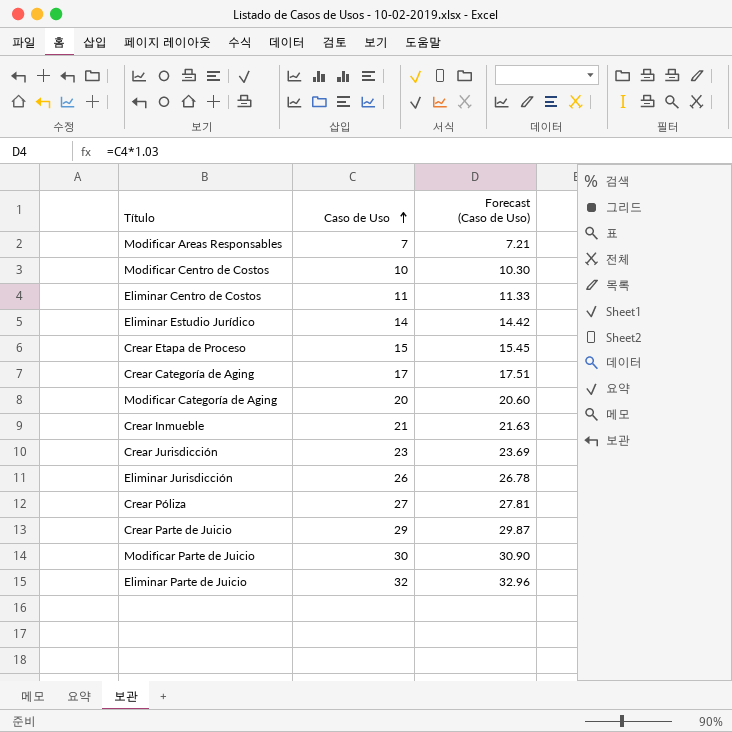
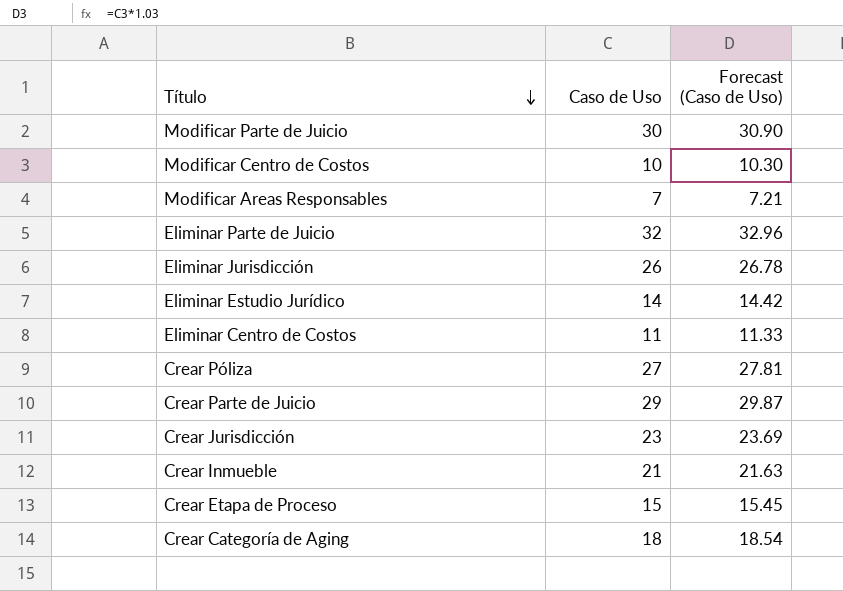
row order: Caso de Uso ascending -> Título descending
row Modificar Categoría de Aging: 20 | 20.60 -> none
Crear Categoría de Aging | Caso de Uso: 17 -> 18
Crear Categoría de Aging | Forecast (Caso de Uso): 17.51 -> 18.54

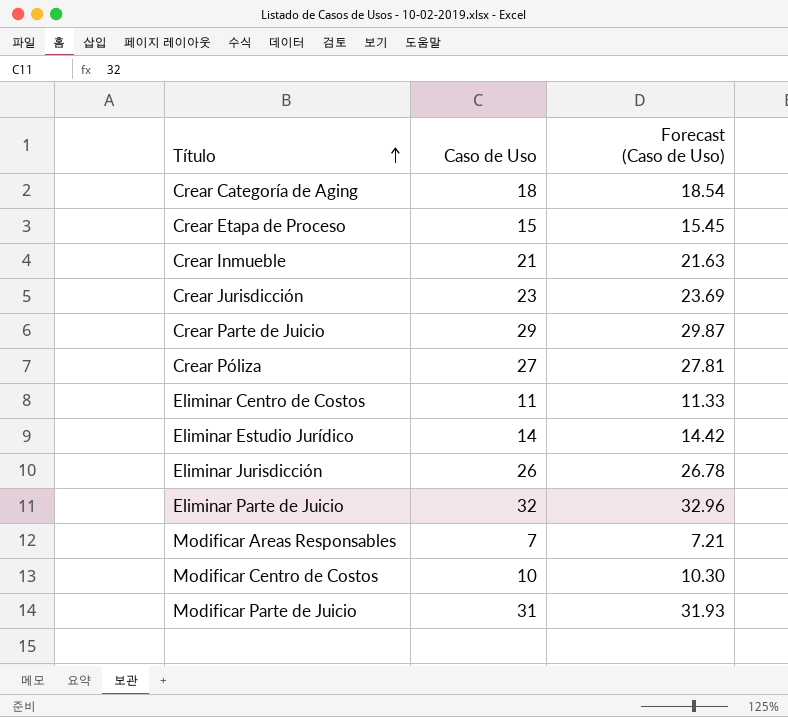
row order: Título descending -> Título ascending
Modificar Parte de Juicio | Caso de Uso: 30 -> 31
Modificar Parte de Juicio | Forecast (Caso de Uso): 30.90 -> 31.93

